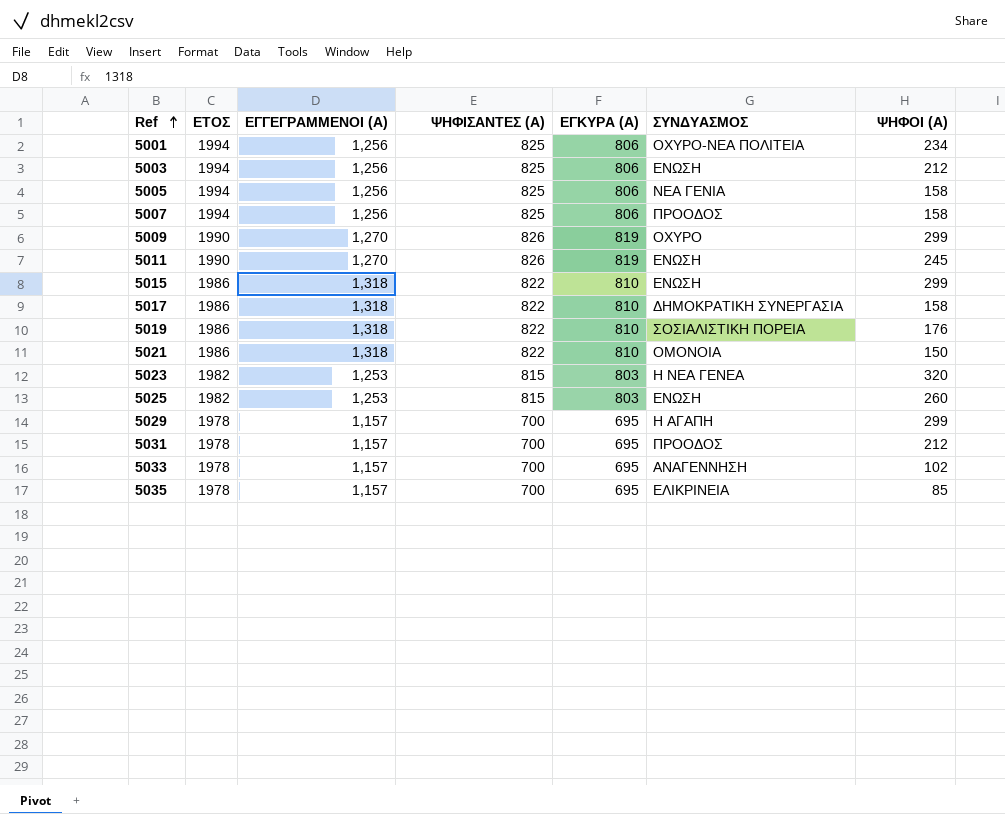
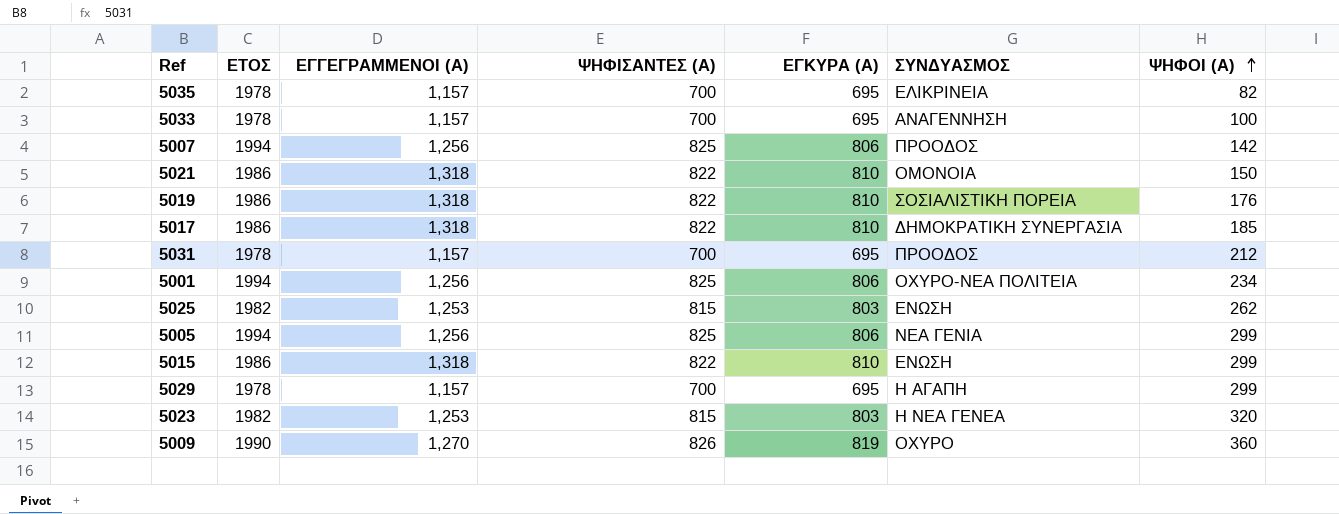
row order: Ref ascending -> ΨΗΦΟΙ (Α) ascending
row 5003: 1994 | 1,256 | 825 | 806 | ΕΝΩΣΗ | 212 -> none
row 5011: 1990 | 1,270 | 826 | 819 | ΕΝΩΣΗ | 245 -> none
5035 | ΨΗΦΟΙ (Α): 85 -> 82
5033 | ΨΗΦΟΙ (Α): 102 -> 100
5007 | ΨΗΦΟΙ (Α): 158 -> 142
5017 | ΨΗΦΟΙ (Α): 158 -> 185
5025 | ΨΗΦΟΙ (Α): 260 -> 262
5005 | ΨΗΦΟΙ (Α): 158 -> 299
5009 | ΨΗΦΟΙ (Α): 299 -> 360

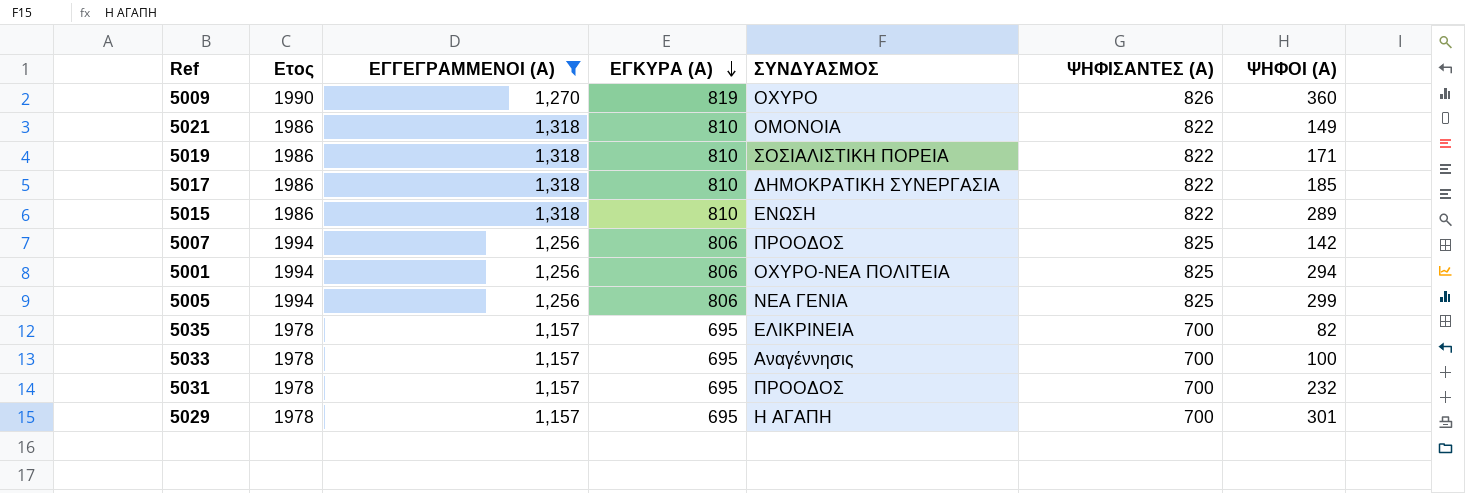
filter: none -> ΕΓΓΕΓΡΑΜΜΕΝΟΙ (Α) != 1,253
row order: ΨΗΦΟΙ (Α) ascending -> ΕΓΚΥΡΑ (Α) descending
column name: ΕΤΟΣ -> Ετος
column ΨΗΦΙΣΑΝΤΕΣ (Α) | position: 4 -> 6
5021 | ΨΗΦΟΙ (Α): 150 -> 149
5019 | ΨΗΦΟΙ (Α): 176 -> 171
5015 | ΨΗΦΟΙ (Α): 299 -> 289
5001 | ΨΗΦΟΙ (Α): 234 -> 294
5033 | ΣΥΝΔΥΑΣΜΟΣ: ΑΝΑΓΕΝΝΗΣΗ -> Αναγέννησις
5031 | ΨΗΦΟΙ (Α): 212 -> 232
5029 | ΨΗΦΟΙ (Α): 299 -> 301

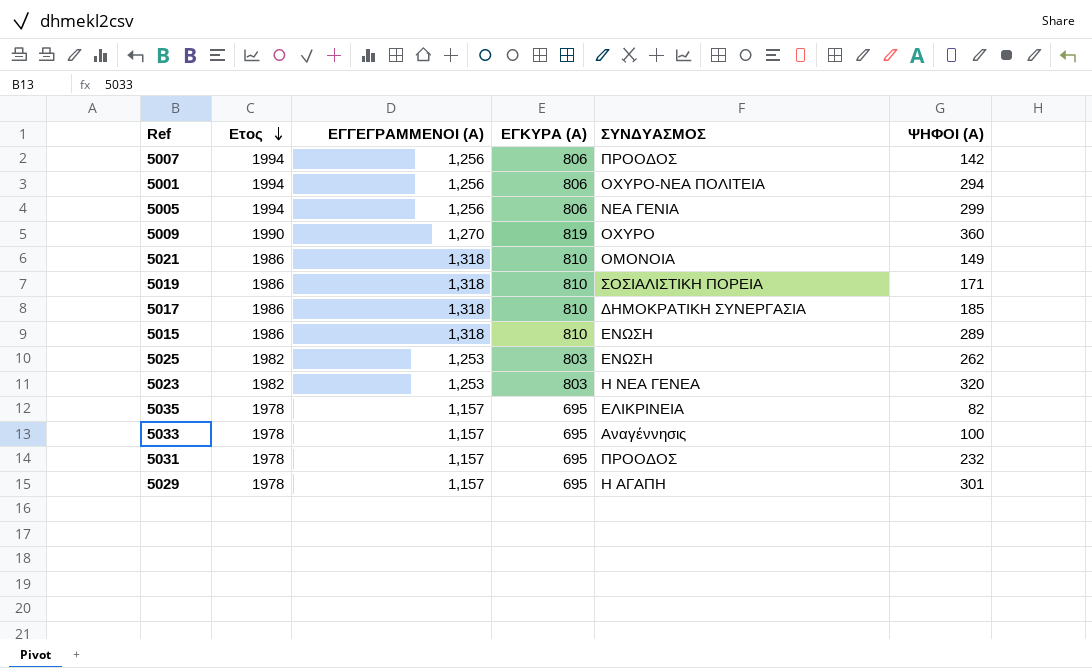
filter: ΕΓΓΕΓΡΑΜΜΕΝΟΙ (Α) != 1,253 -> none
row order: ΕΓΚΥΡΑ (Α) descending -> Ετος descending
column ΨΗΦΙΣΑΝΤΕΣ (Α) | position: 6 -> none

